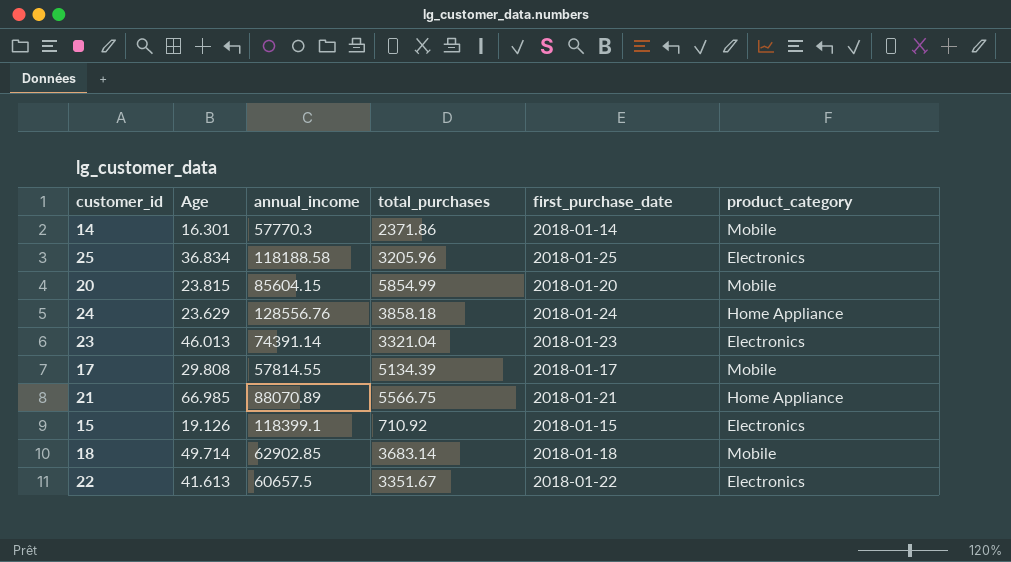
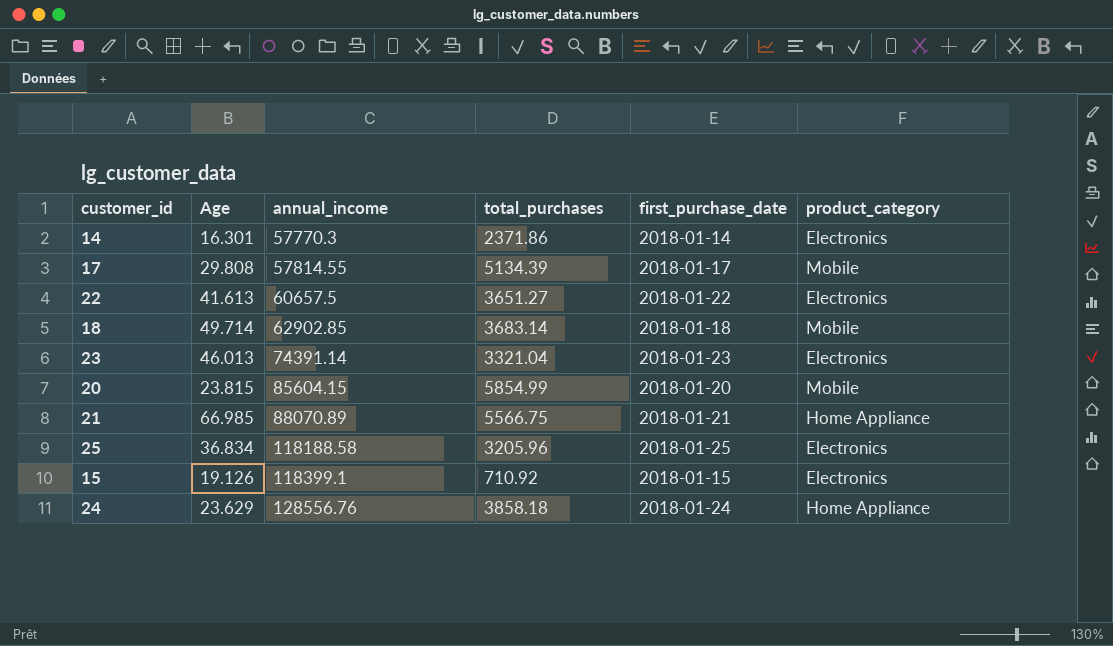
row order: none -> annual_income ascending
14 | product_category: Mobile -> Electronics
22 | total_purchases: 3351.67 -> 3651.27

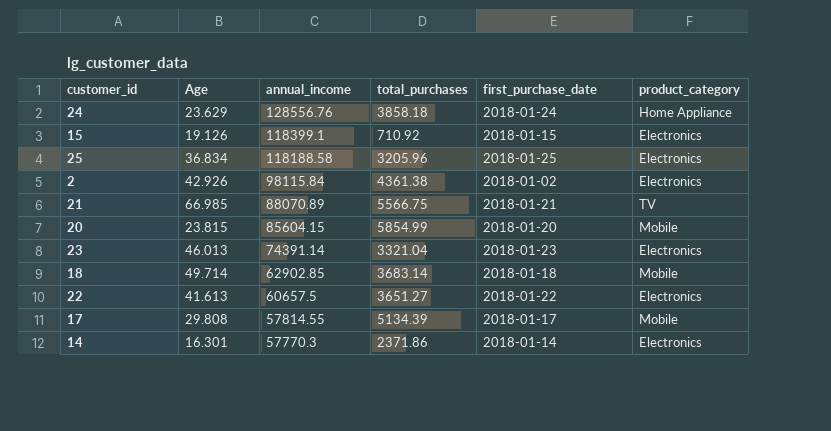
row order: annual_income ascending -> annual_income descending
row 2: none -> 42.926 | 98115.84 | 4361.38 | 2018-01-02 | Electronics
21 | product_category: Home Appliance -> TV

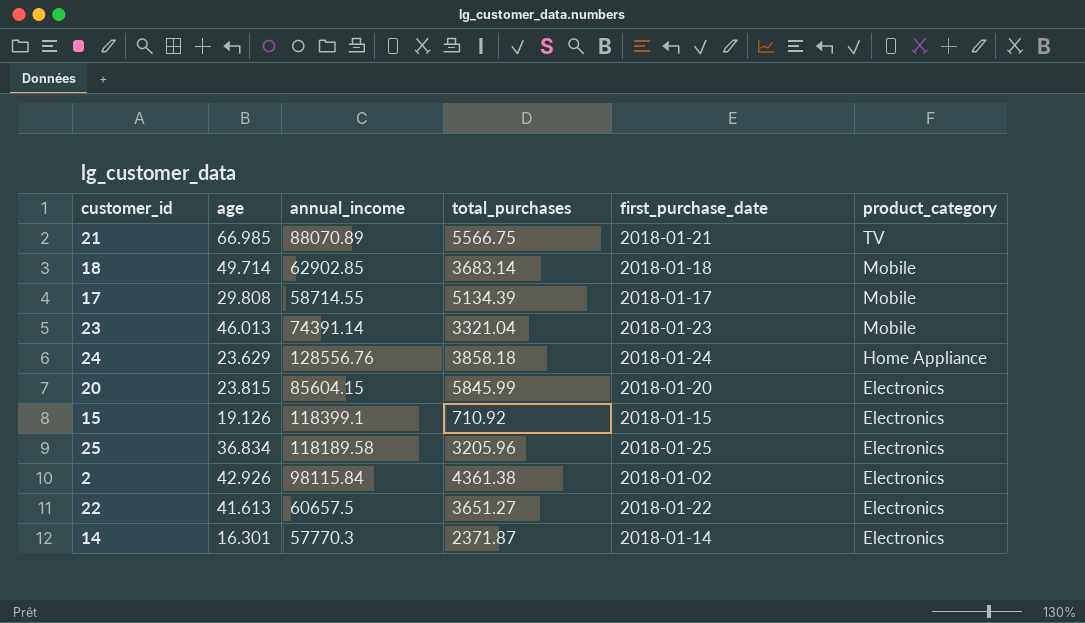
row order: annual_income descending -> product_category descending
column name: Age -> age
17 | annual_income: 57814.55 -> 58714.55
23 | product_category: Electronics -> Mobile
20 | total_purchases: 5854.99 -> 5845.99
20 | product_category: Mobile -> Electronics
25 | annual_income: 118188.58 -> 118189.58
14 | total_purchases: 2371.86 -> 2371.87

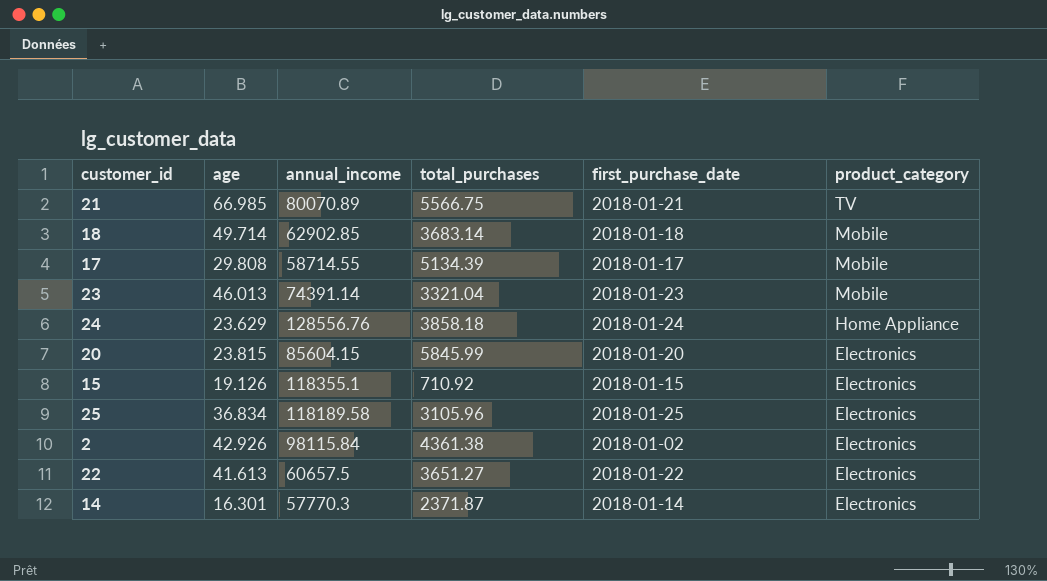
21 | annual_income: 88070.89 -> 80070.89
15 | annual_income: 118399.1 -> 118355.1
25 | total_purchases: 3205.96 -> 3105.96

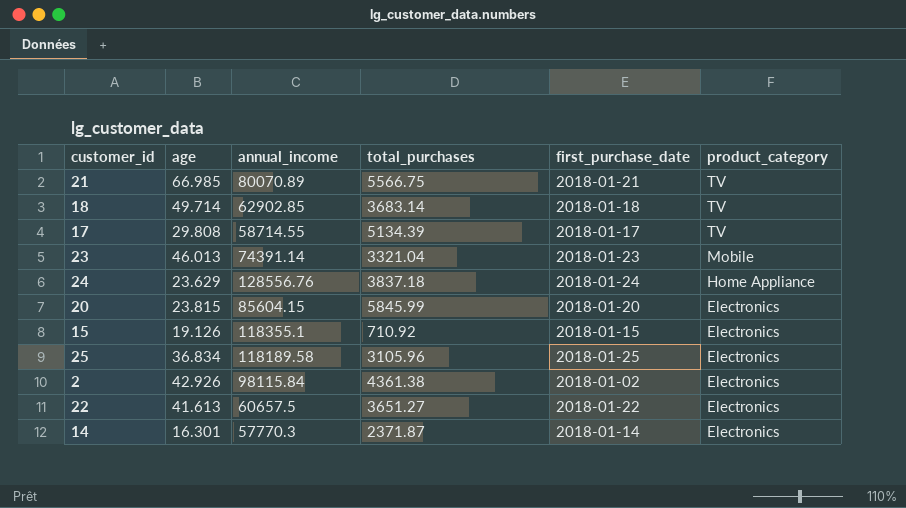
18 | product_category: Mobile -> TV
17 | product_category: Mobile -> TV
24 | total_purchases: 3858.18 -> 3837.18

